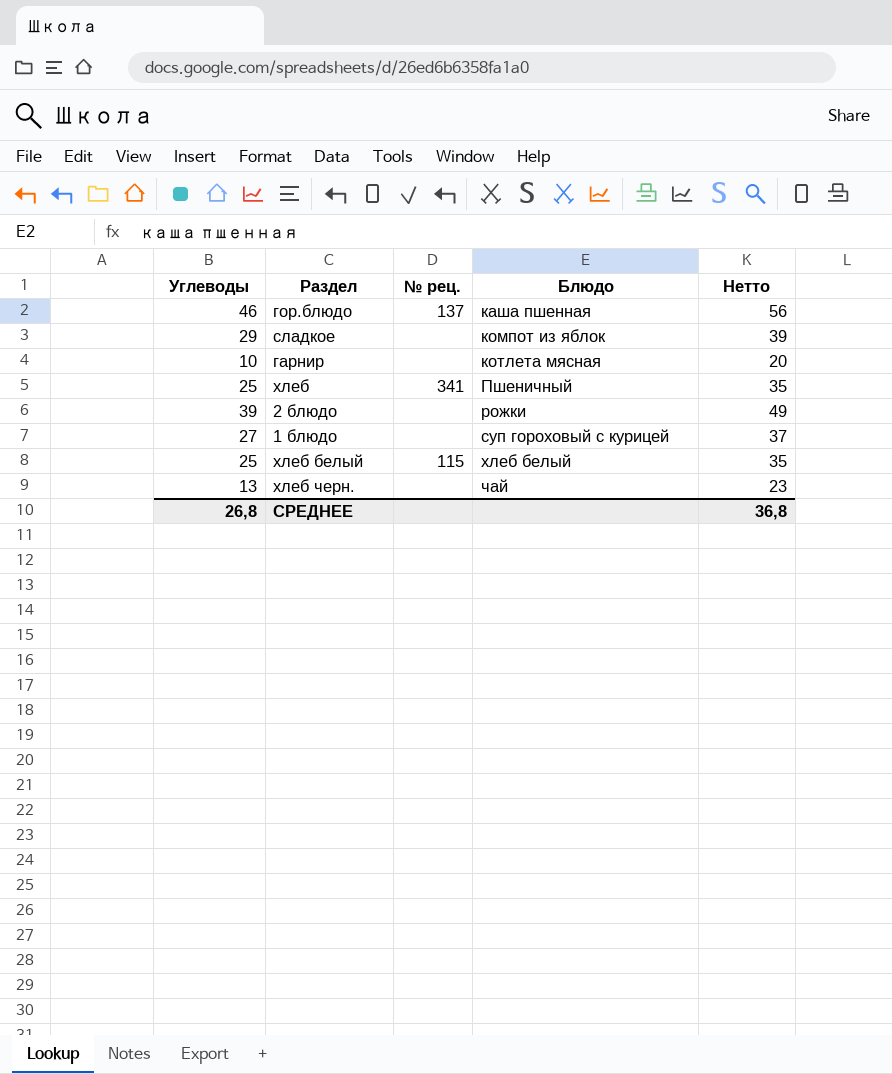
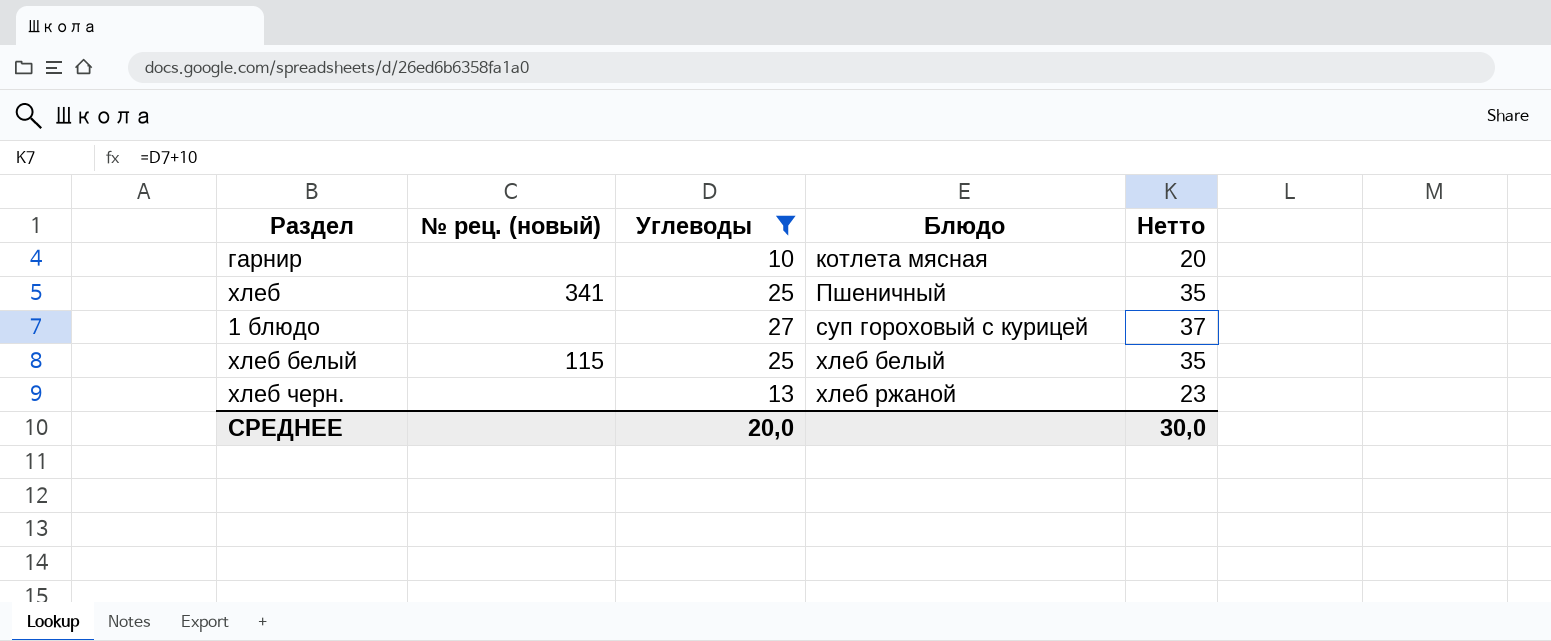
filter: none -> Углеводы <= 27
column name: № рец. -> № рец. (новый)
column Углеводы | position: 1 -> 3
хлеб черн. | Блюдо: чай -> хлеб ржаной
СРЕДНЕЕ | Углеводы: 26,8 -> 20,0
СРЕДНЕЕ | Нетто: 36,8 -> 30,0

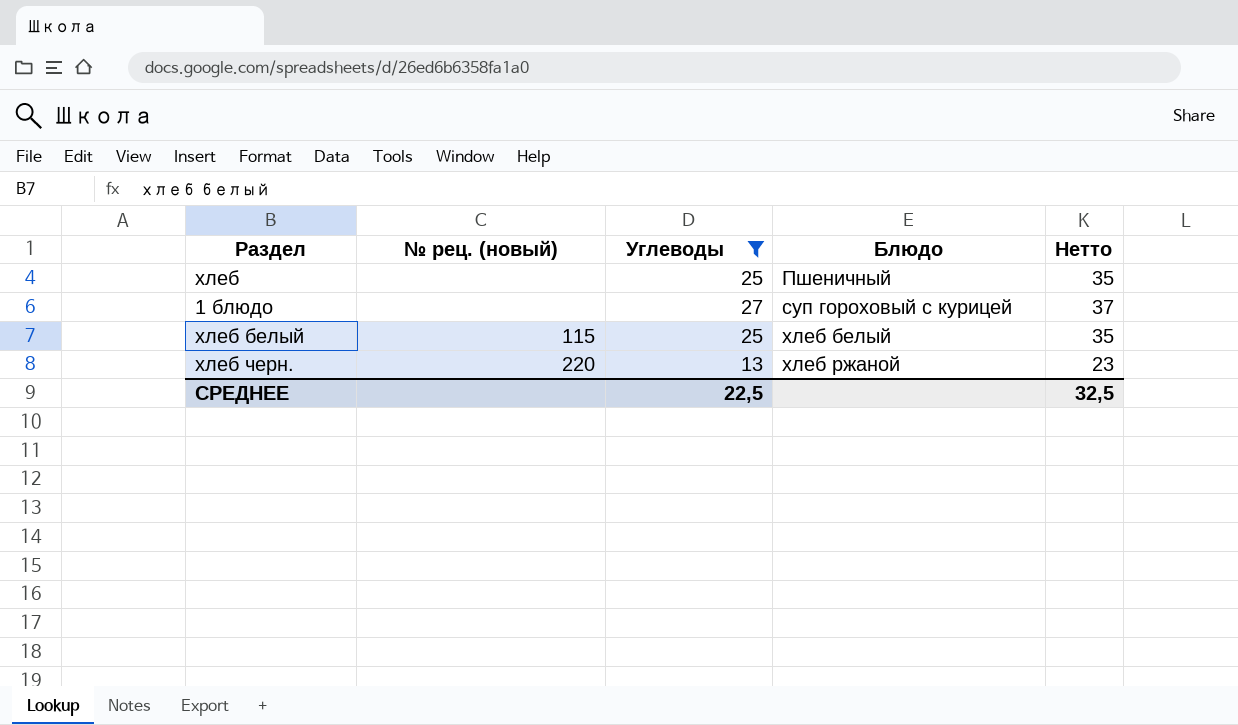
row гарнир: none | 10 | котлета мясная | 20 -> none
хлеб | № рец. (новый): 341 -> none
хлеб черн. | № рец. (новый): none -> 220
СРЕДНЕЕ | Углеводы: 20,0 -> 22,5
СРЕДНЕЕ | Нетто: 30,0 -> 32,5

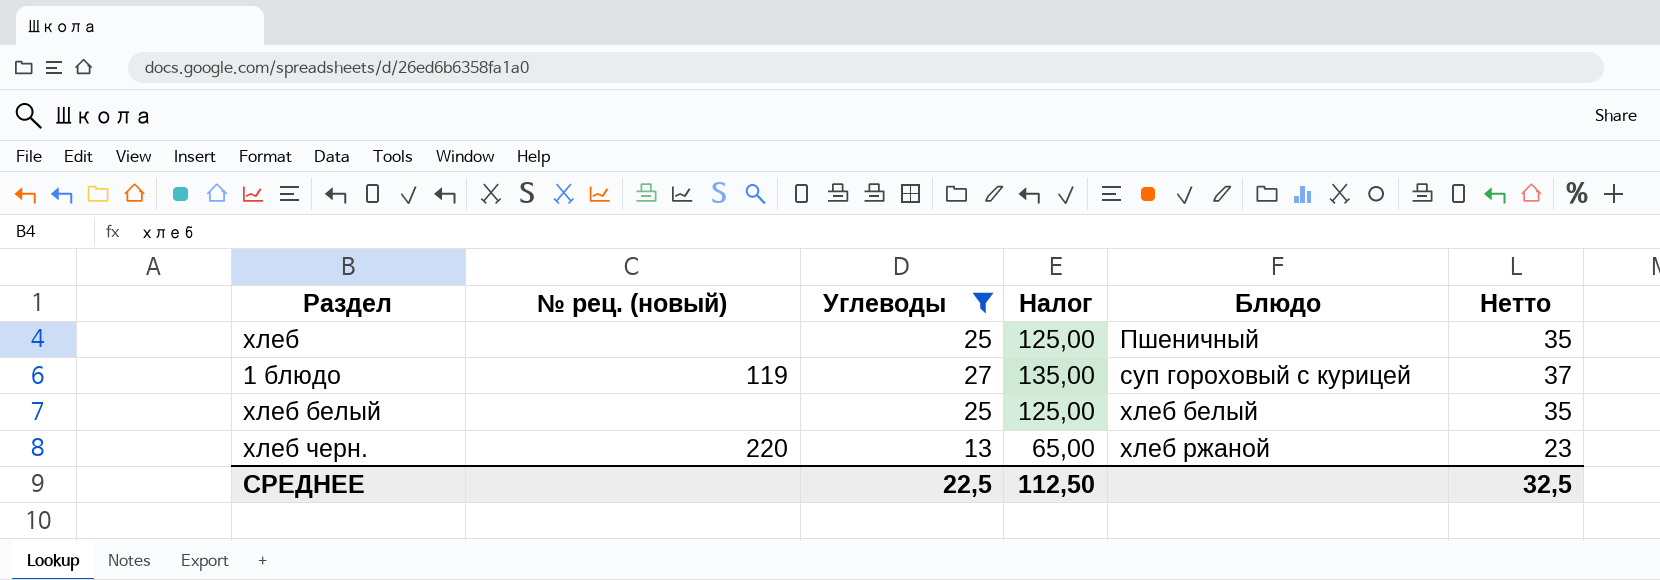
column Налог | formula: none -> [Углеводы] * 5
1 блюдо | № рец. (новый): none -> 119
хлеб белый | № рец. (новый): 115 -> none

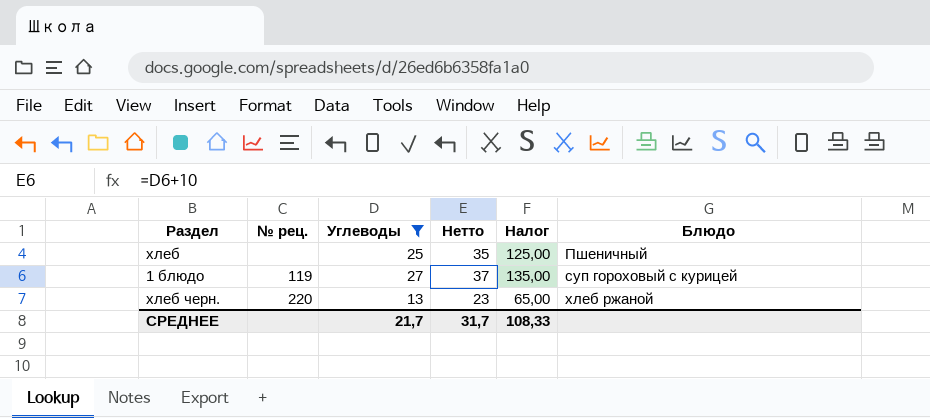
column name: № рец. (новый) -> № рец.
column Нетто | position: 6 -> 4
row хлеб белый: none | 25 | 125,00 | хлеб белый | 35 -> none
СРЕДНЕЕ | Углеводы: 22,5 -> 21,7
СРЕДНЕЕ | Нетто: 32,5 -> 31,7
СРЕДНЕЕ | Налог: 112,50 -> 108,33

